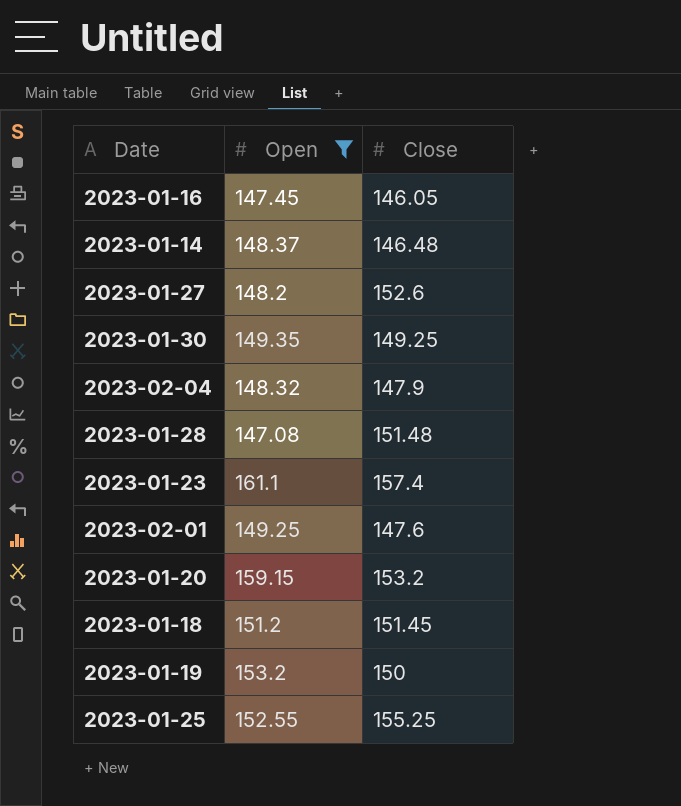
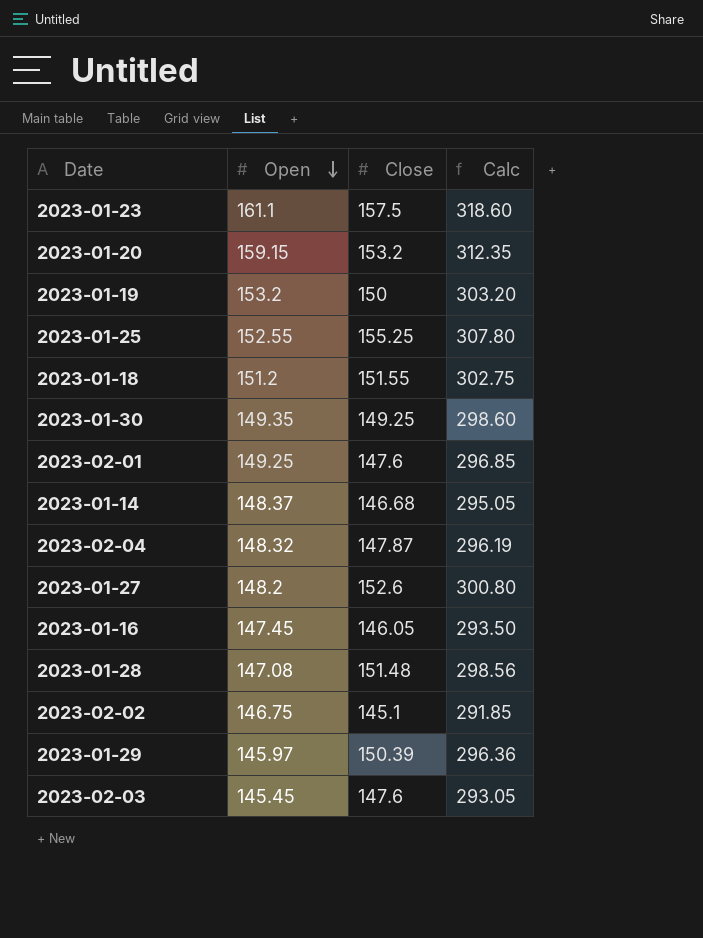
filter: Open >= 147.08 -> none
row order: none -> Open descending
column Calc | formula: none -> [Open] + [Close]
2023-01-23 | Close: 157.4 -> 157.5
2023-01-18 | Close: 151.45 -> 151.55
2023-01-14 | Close: 146.48 -> 146.68
2023-02-04 | Close: 147.9 -> 147.87

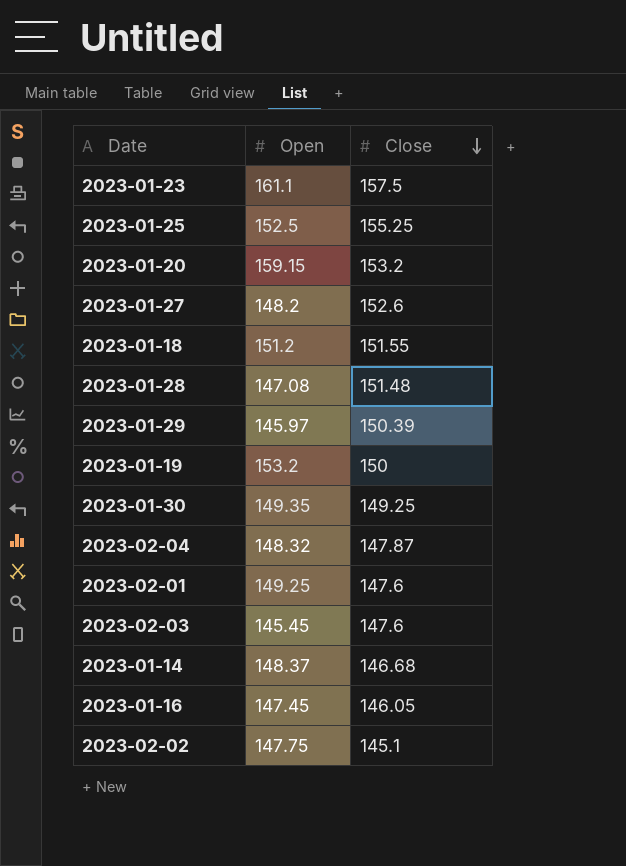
row order: Open descending -> Close descending
column Calc | formula: [Open] + [Close] -> none
2023-01-25 | Open: 152.55 -> 152.5
2023-02-02 | Open: 146.75 -> 147.75

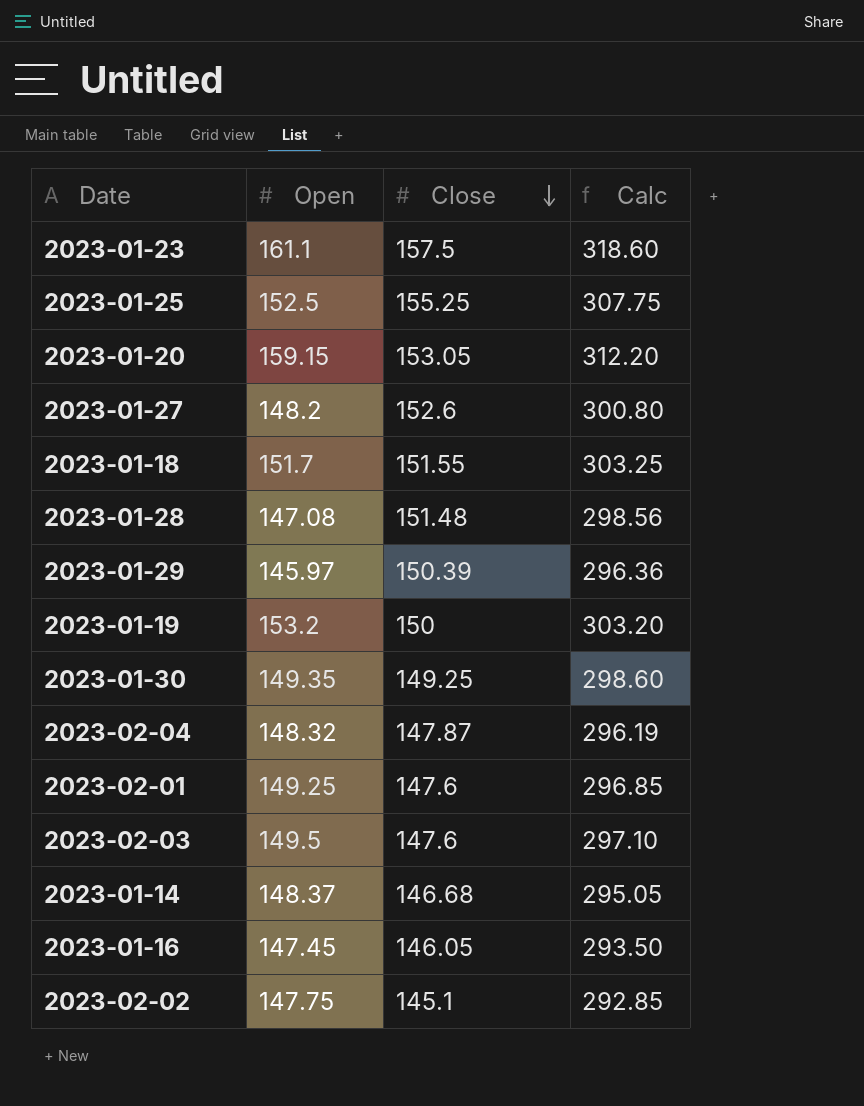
column Calc | formula: none -> [Open] + [Close]
2023-01-20 | Close: 153.2 -> 153.05
2023-01-18 | Open: 151.2 -> 151.7
2023-02-03 | Open: 145.45 -> 149.5

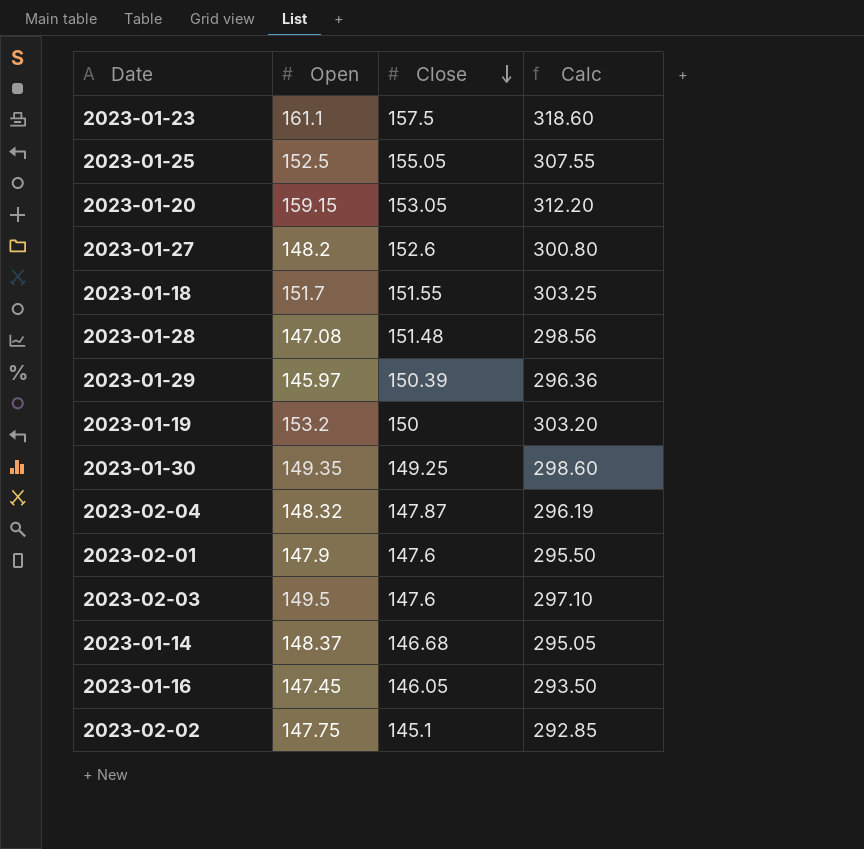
2023-01-25 | Close: 155.25 -> 155.05
2023-01-25 | Calc: 307.75 -> 307.55
2023-02-01 | Open: 149.25 -> 147.9
2023-02-01 | Calc: 296.85 -> 295.50

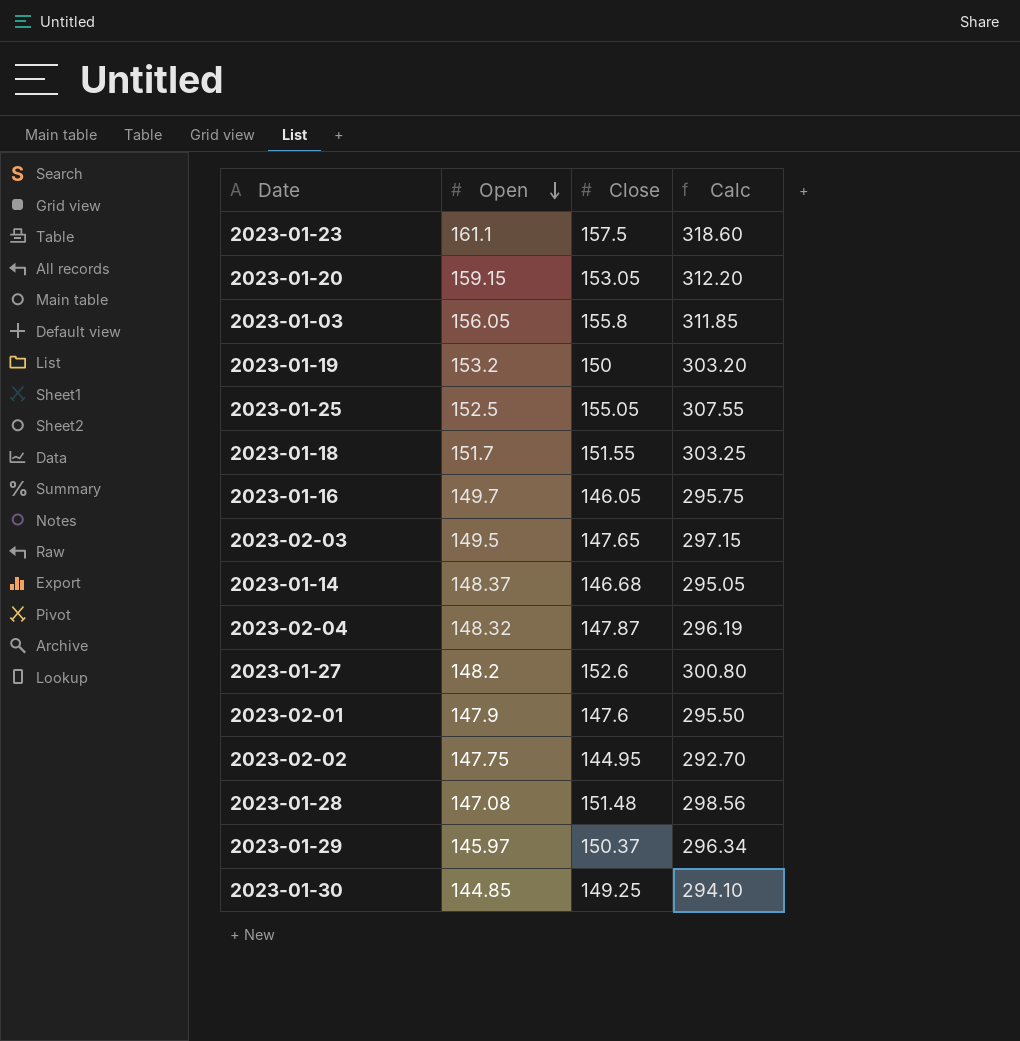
row order: Close descending -> Open descending
row 2023-01-03: none -> 156.05 | 155.8 | 311.85
2023-01-16 | Open: 147.45 -> 149.7
2023-01-16 | Calc: 293.50 -> 295.75
2023-02-03 | Close: 147.6 -> 147.65
2023-02-03 | Calc: 297.10 -> 297.15
2023-02-02 | Close: 145.1 -> 144.95
2023-02-02 | Calc: 292.85 -> 292.70
2023-01-29 | Close: 150.39 -> 150.37
2023-01-29 | Calc: 296.36 -> 296.34
2023-01-30 | Open: 149.35 -> 144.85
2023-01-30 | Calc: 298.60 -> 294.10

